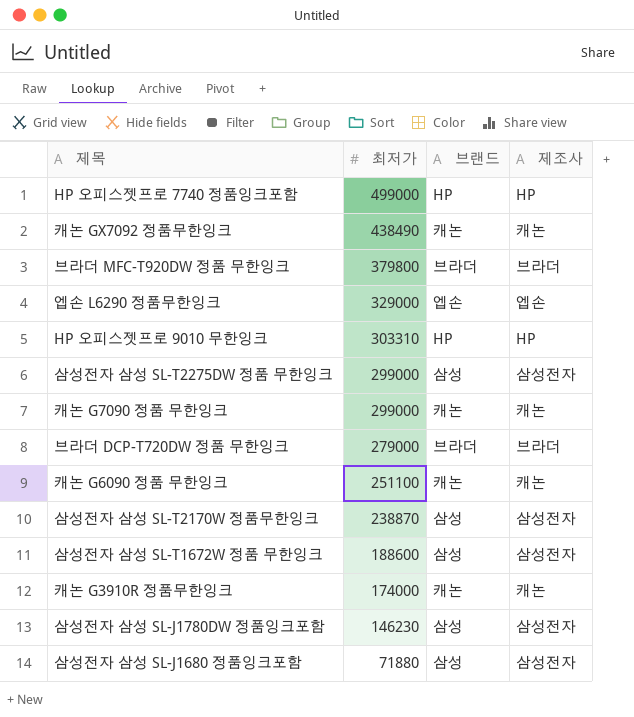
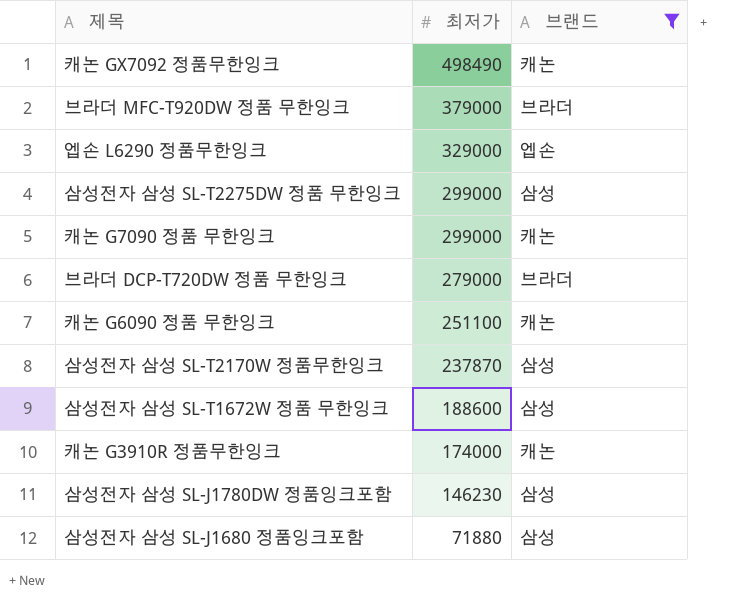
filter: none -> 브랜드 != HP
column 제조사 | position: 4 -> none
캐논 GX7092 정품무한잉크 | 최저가: 438490 -> 498490
브라더 MFC-T920DW 정품 무한잉크 | 최저가: 379800 -> 379000
삼성전자 삼성 SL-T2170W 정품무한잉크 | 최저가: 238870 -> 237870

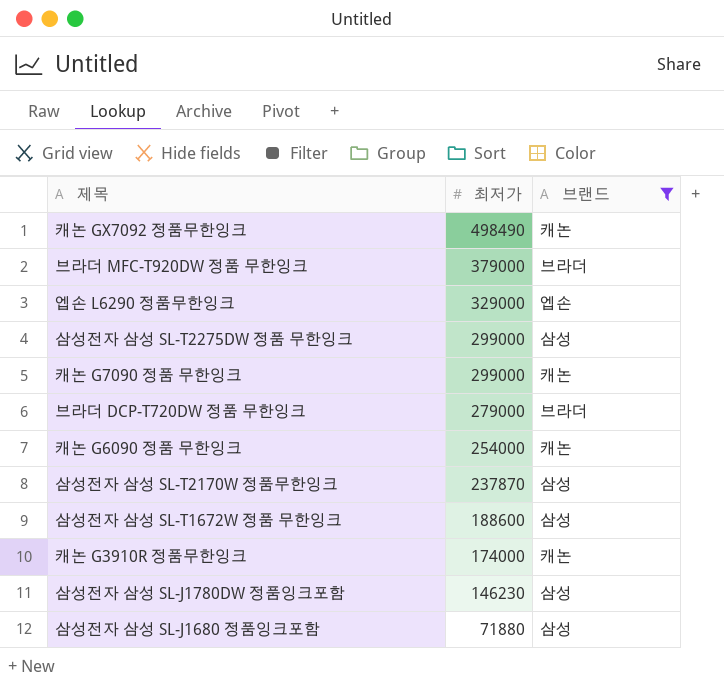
캐논 G6090 정품 무한잉크 | 최저가: 251100 -> 254000

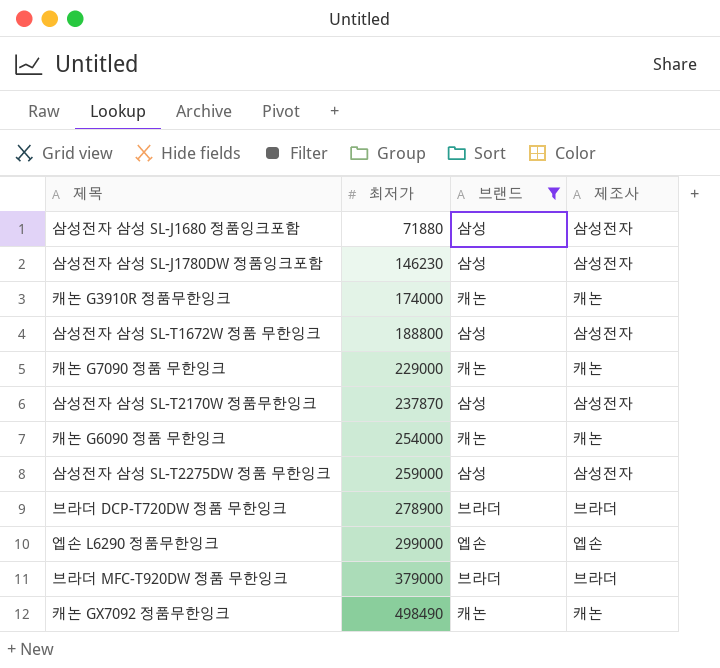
row order: 최저가 descending -> 최저가 ascending
column 제조사 | position: none -> 4
삼성전자 삼성 SL-T1672W 정품 무한잉크 | 최저가: 188600 -> 188800
캐논 G7090 정품 무한잉크 | 최저가: 299000 -> 229000
삼성전자 삼성 SL-T2275DW 정품 무한잉크 | 최저가: 299000 -> 259000
브라더 DCP-T720DW 정품 무한잉크 | 최저가: 279000 -> 278900
엡손 L6290 정품무한잉크 | 최저가: 329000 -> 299000

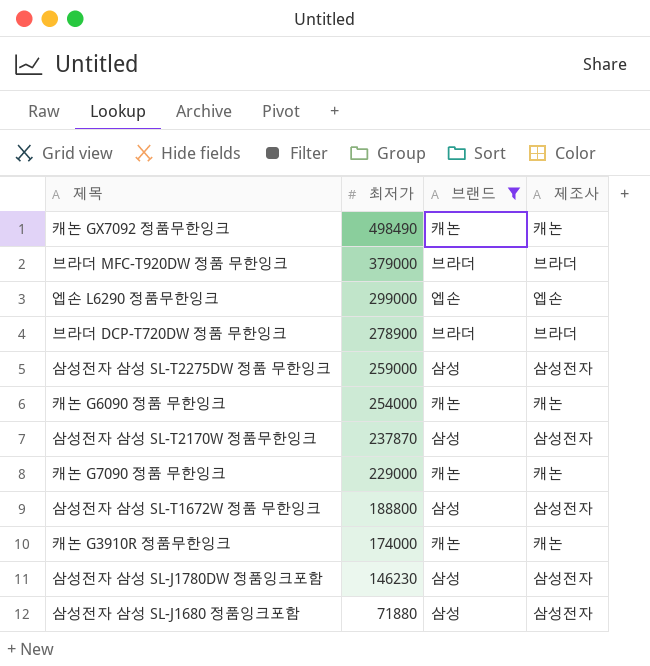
row order: 최저가 ascending -> 최저가 descending

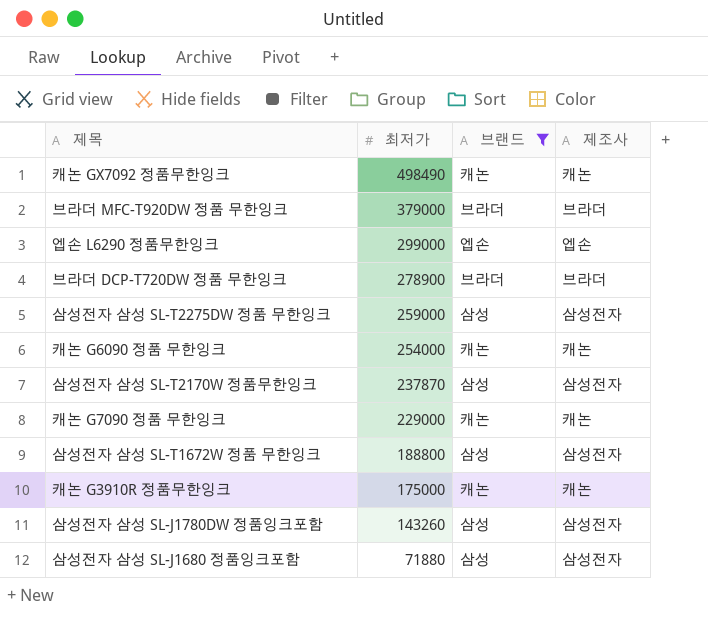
캐논 G3910R 정품무한잉크 | 최저가: 174000 -> 175000
삼성전자 삼성 SL-J1780DW 정품잉크포함 | 최저가: 146230 -> 143260

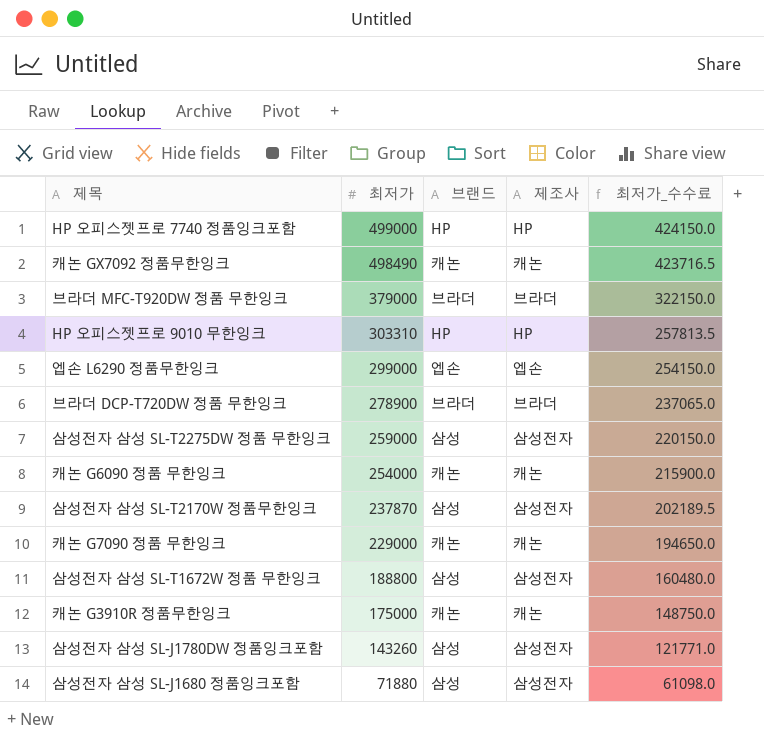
filter: 브랜드 != HP -> none
column 최저가_수수료 | formula: none -> [최저가] * 0.85

